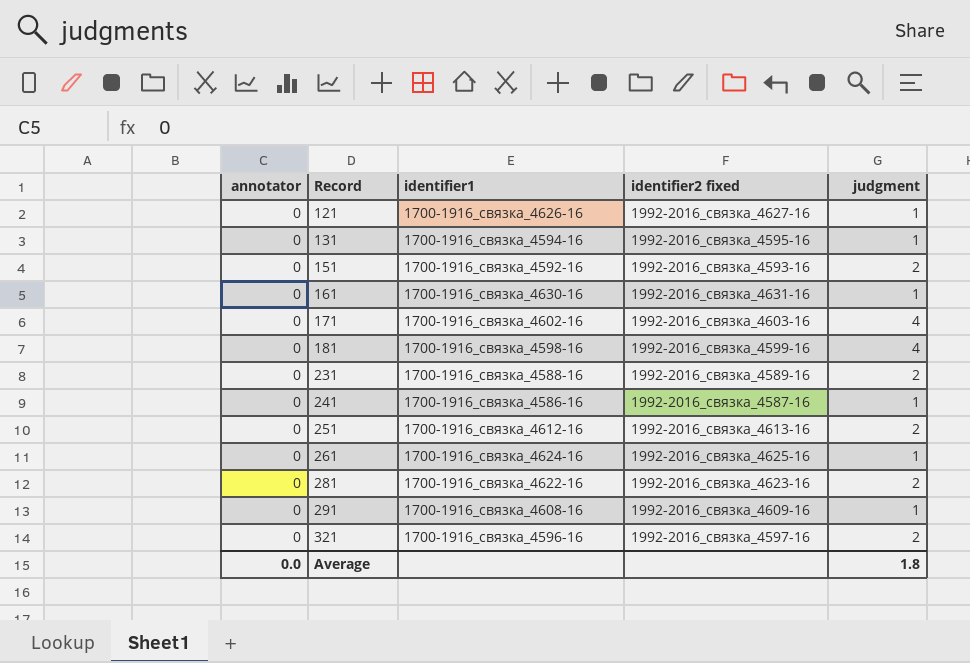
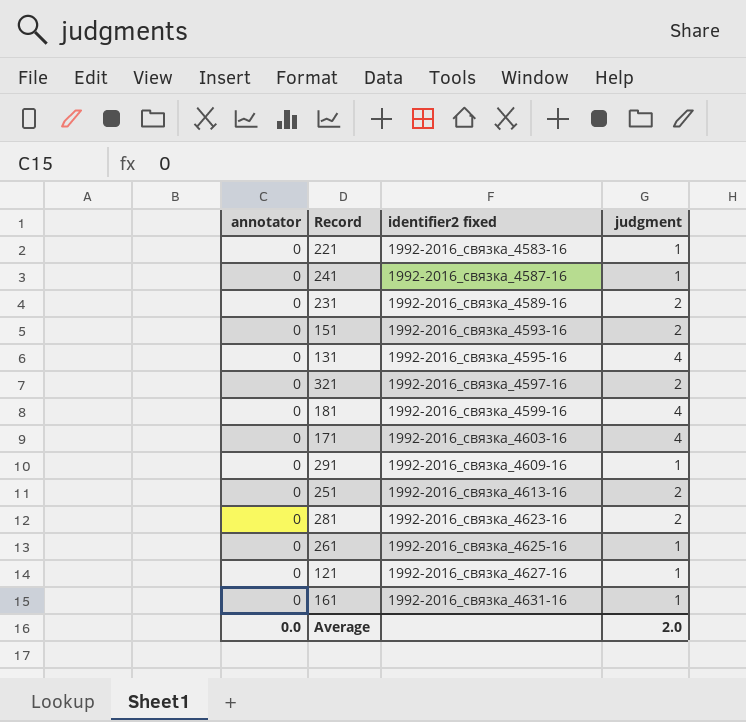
row order: Record ascending -> identifier2 fixed ascending
column identifier1 | position: 3 -> none
row 221: none -> 0 | 1992-2016_связка_4583-16 | 1
131 | judgment: 1 -> 4
Average | judgment: 1.8 -> 2.0

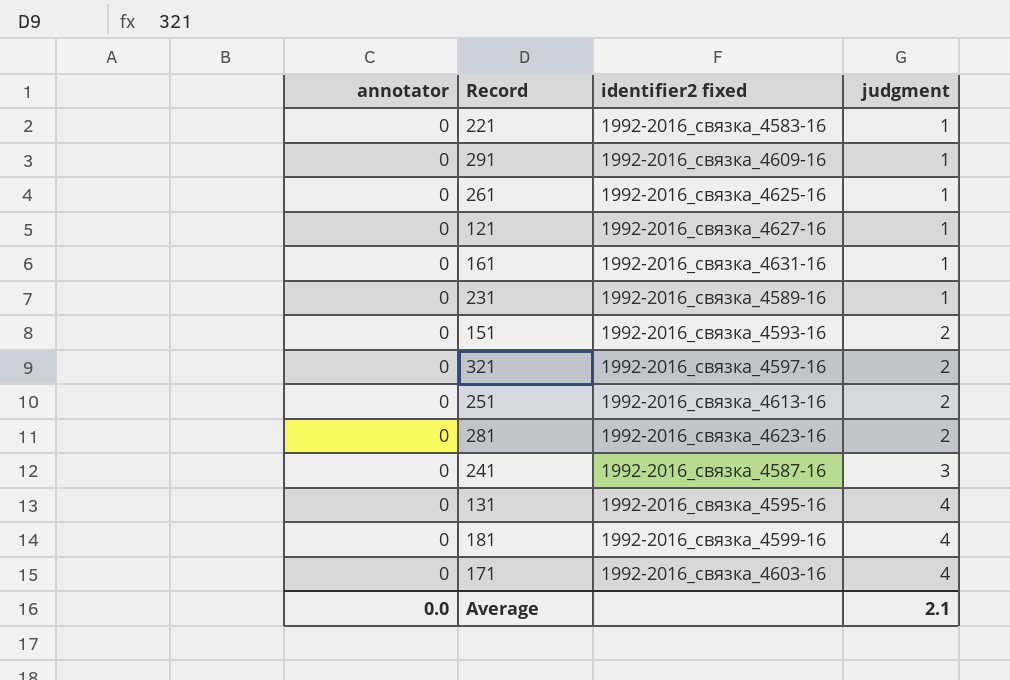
row order: identifier2 fixed ascending -> judgment ascending
231 | judgment: 2 -> 1
241 | judgment: 1 -> 3
Average | judgment: 2.0 -> 2.1

